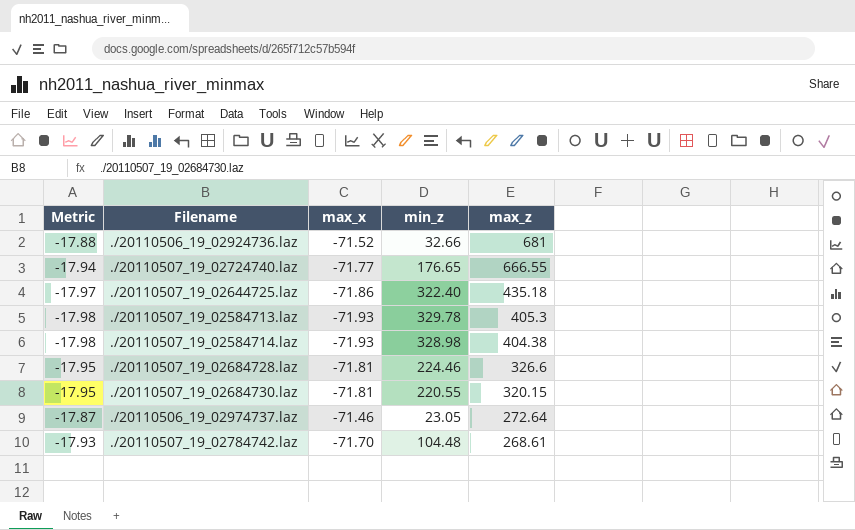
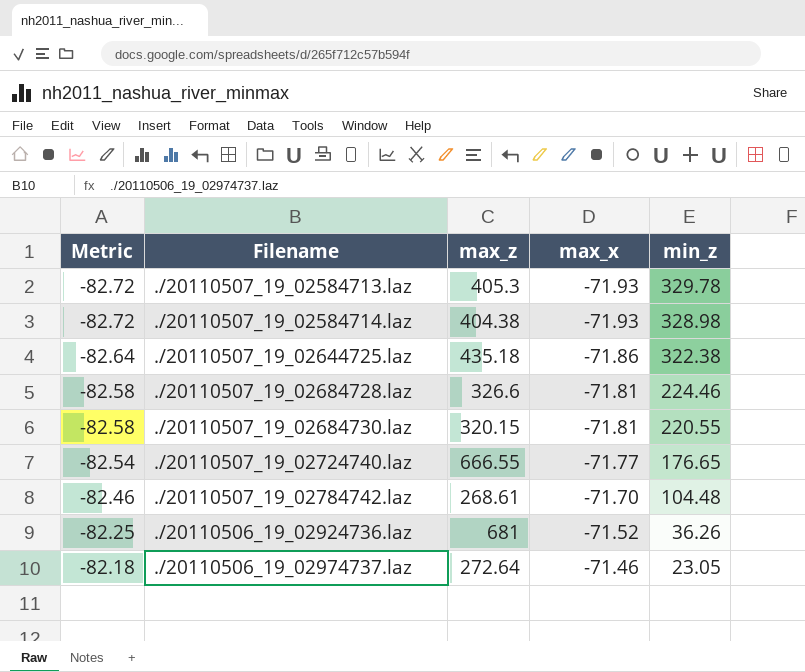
row order: max_z descending -> Metric ascending
column Metric | formula: [max_x] * 0.25 -> [max_x] * 1.15
column max_z | position: 5 -> 3
./20110507_19_02644725.laz | min_z: 322.40 -> 322.38
./20110506_19_02924736.laz | min_z: 32.66 -> 36.26

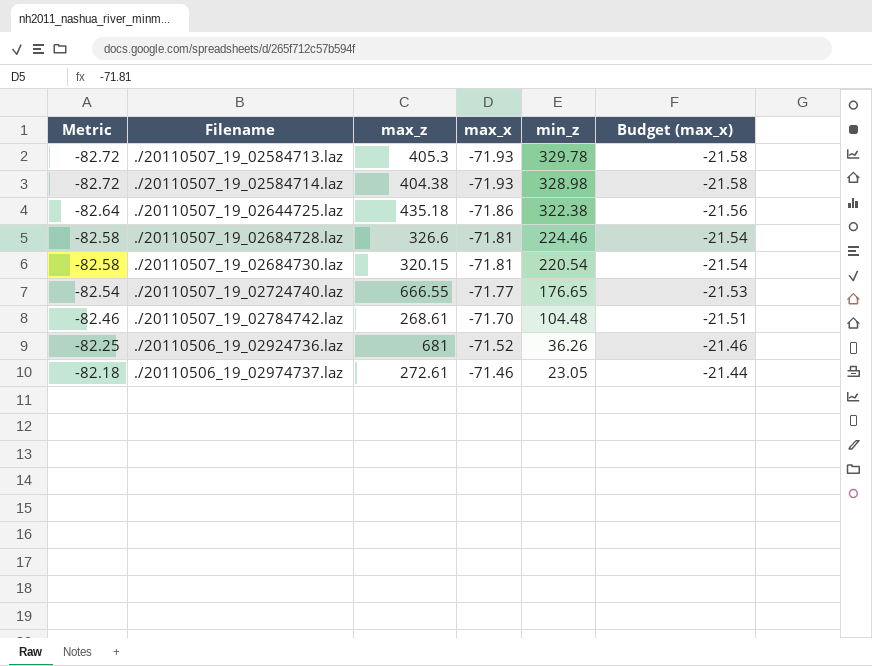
column Budget (max_x) | formula: none -> [max_x] * 0.3
./20110507_19_02684730.laz | min_z: 220.55 -> 220.54
./20110506_19_02974737.laz | max_z: 272.64 -> 272.61

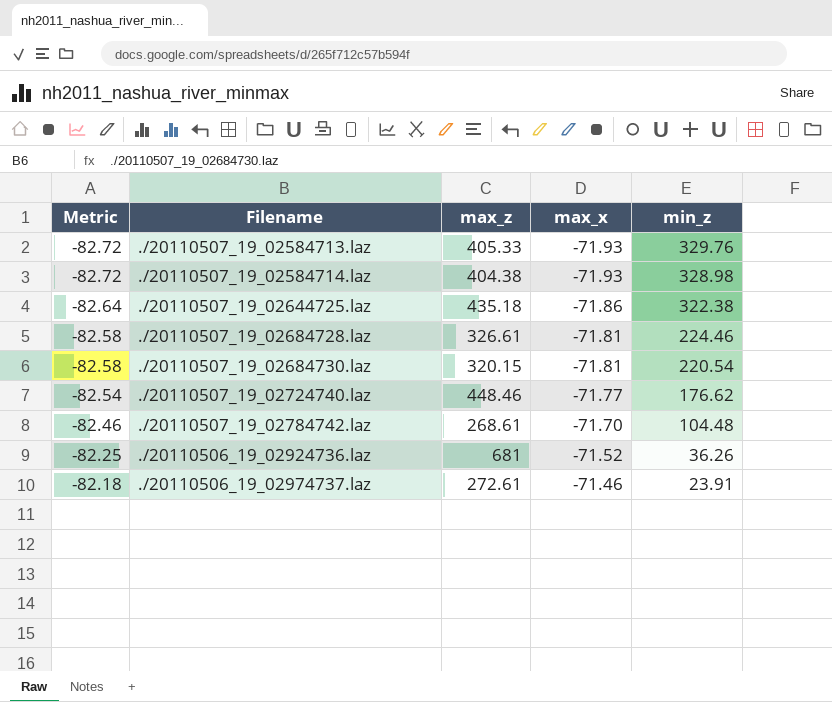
column Budget (max_x) | formula: [max_x] * 0.3 -> none
./20110507_19_02584713.laz | max_z: 405.3 -> 405.33
./20110507_19_02584713.laz | min_z: 329.78 -> 329.76
./20110507_19_02684728.laz | max_z: 326.6 -> 326.61
./20110507_19_02724740.laz | max_z: 666.55 -> 448.46
./20110507_19_02724740.laz | min_z: 176.65 -> 176.62
./20110506_19_02974737.laz | min_z: 23.05 -> 23.91

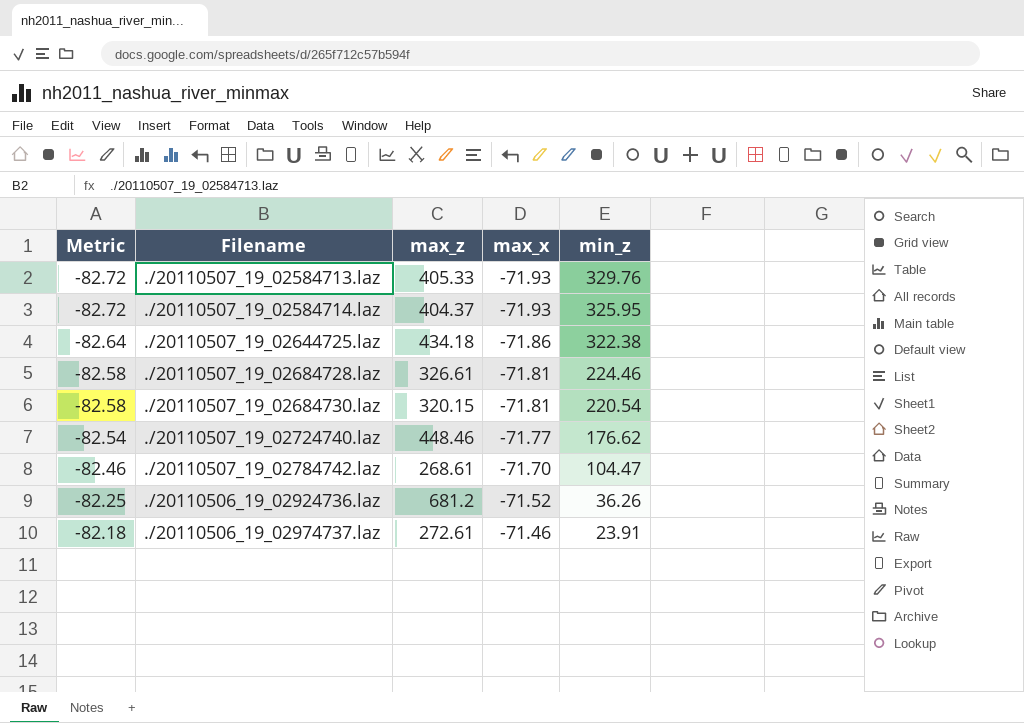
./20110507_19_02584714.laz | max_z: 404.38 -> 404.37
./20110507_19_02584714.laz | min_z: 328.98 -> 325.95
./20110507_19_02644725.laz | max_z: 435.18 -> 434.18
./20110507_19_02784742.laz | min_z: 104.48 -> 104.47
./20110506_19_02924736.laz | max_z: 681 -> 681.2

